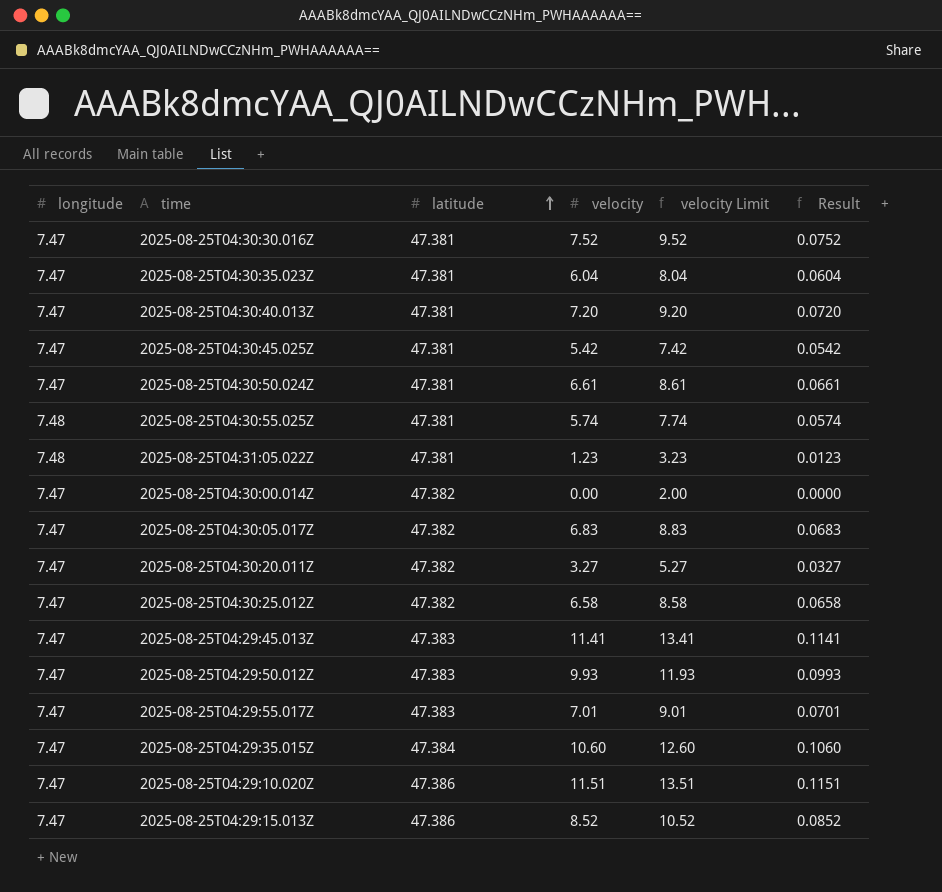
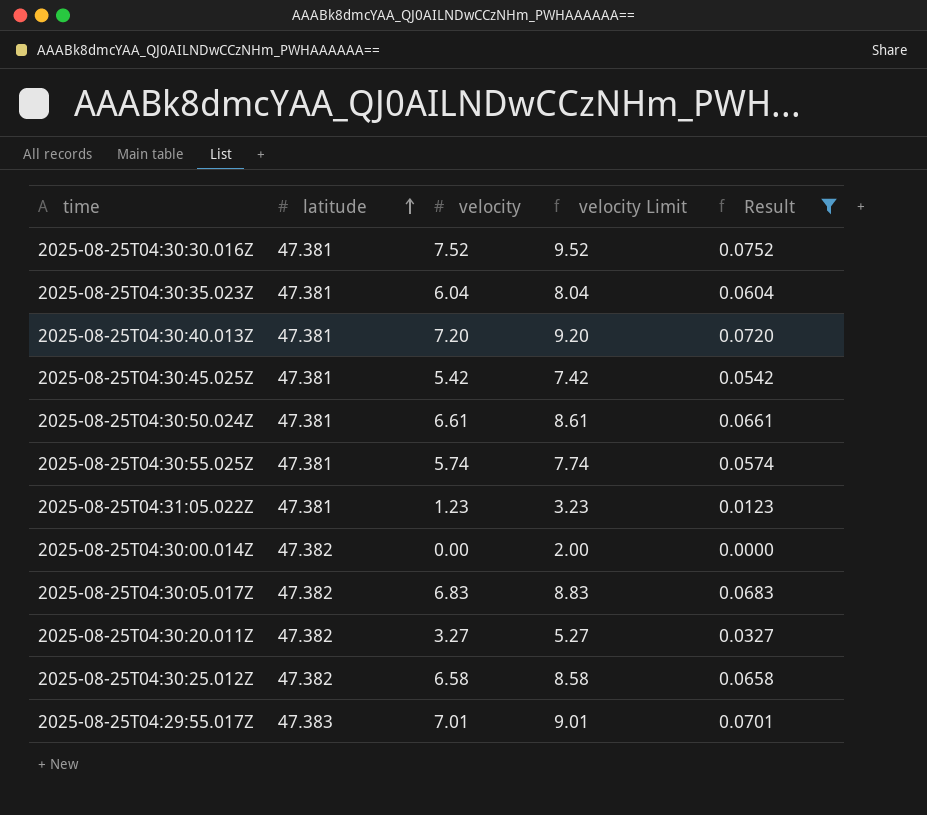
filter: none -> Result <= 0.0752
column longitude | position: 1 -> none

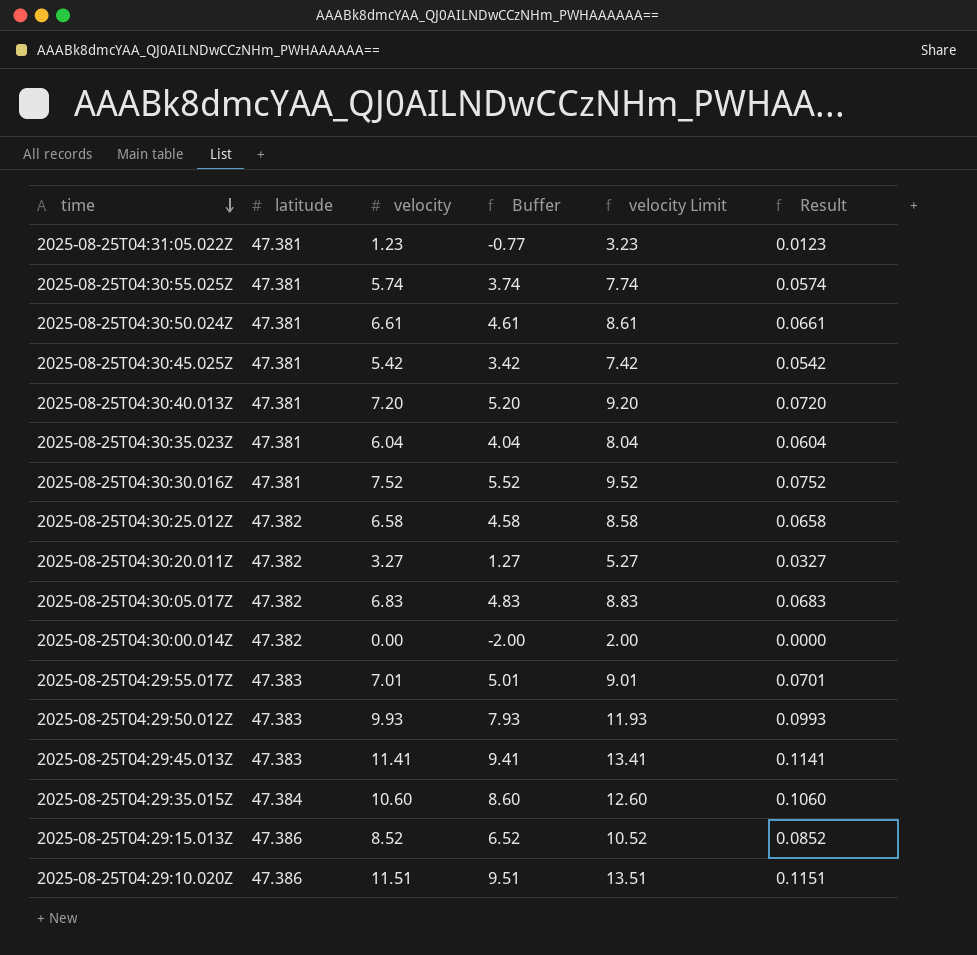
filter: Result <= 0.0752 -> none
row order: latitude ascending -> time descending
column Buffer | formula: none -> [velocity] - 2

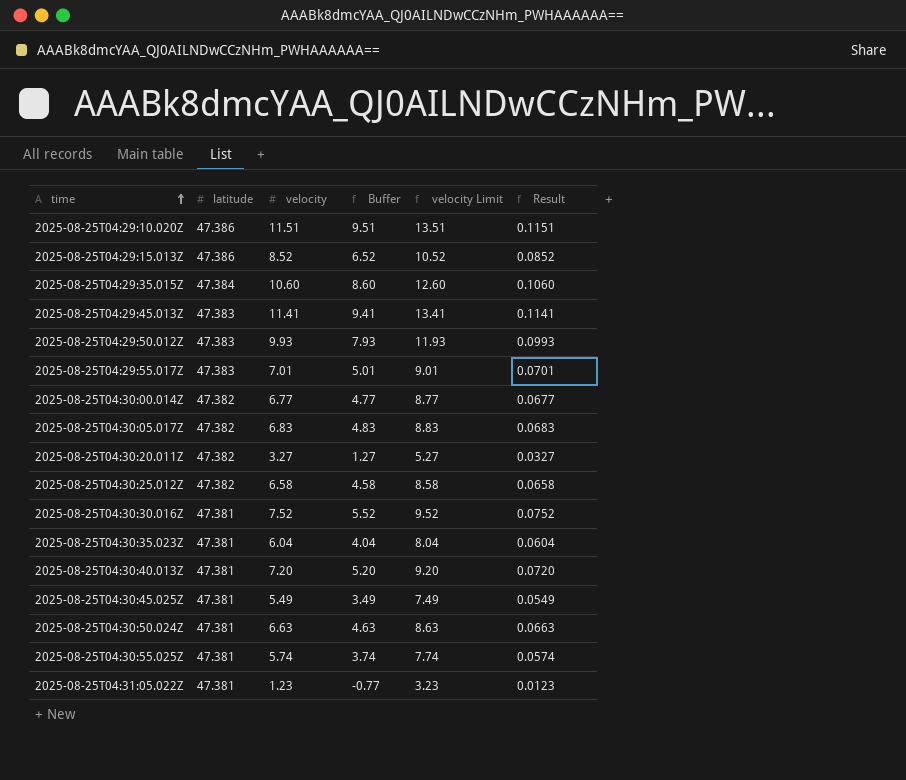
row order: time descending -> time ascending
2025-08-25T04:30:00.014Z | velocity: 0.00 -> 6.77
2025-08-25T04:30:00.014Z | Buffer: -2.00 -> 4.77
2025-08-25T04:30:00.014Z | velocity Limit: 2.00 -> 8.77
2025-08-25T04:30:00.014Z | Result: 0.0000 -> 0.0677
2025-08-25T04:30:45.025Z | velocity: 5.42 -> 5.49
2025-08-25T04:30:45.025Z | Buffer: 3.42 -> 3.49
2025-08-25T04:30:45.025Z | velocity Limit: 7.42 -> 7.49
2025-08-25T04:30:45.025Z | Result: 0.0542 -> 0.0549
2025-08-25T04:30:50.024Z | velocity: 6.61 -> 6.63
2025-08-25T04:30:50.024Z | Buffer: 4.61 -> 4.63
2025-08-25T04:30:50.024Z | velocity Limit: 8.61 -> 8.63
2025-08-25T04:30:50.024Z | Result: 0.0661 -> 0.0663

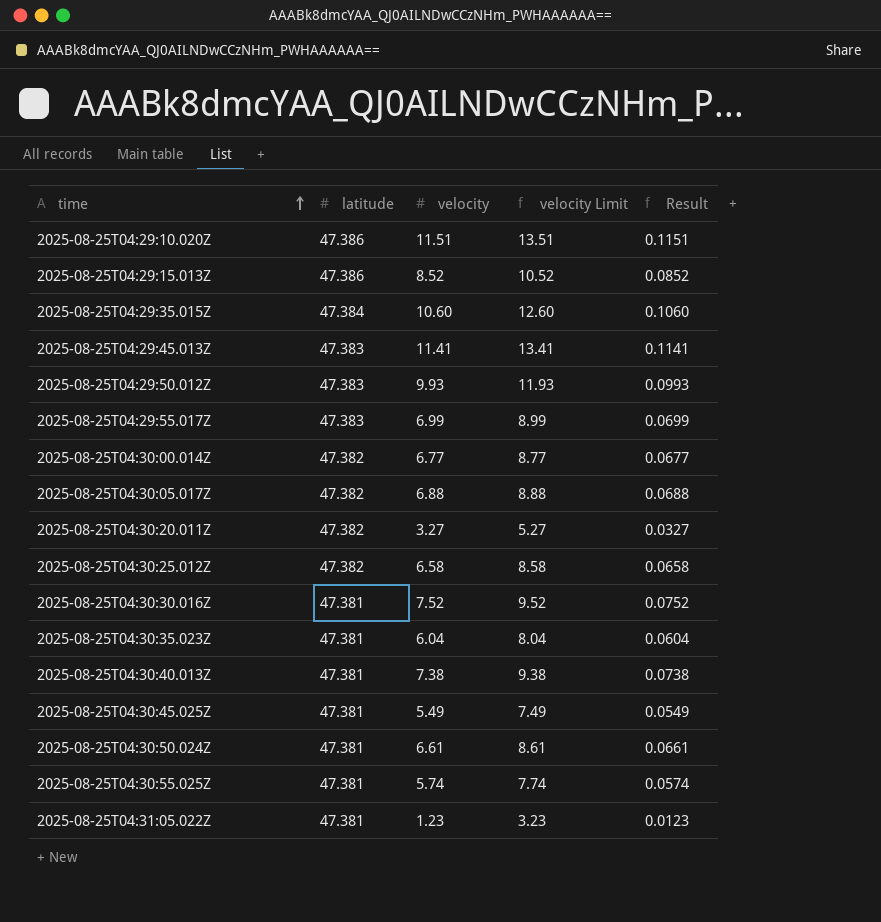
column Buffer | formula: [velocity] - 2 -> none
2025-08-25T04:29:55.017Z | velocity: 7.01 -> 6.99
2025-08-25T04:29:55.017Z | velocity Limit: 9.01 -> 8.99
2025-08-25T04:29:55.017Z | Result: 0.0701 -> 0.0699
2025-08-25T04:30:05.017Z | velocity: 6.83 -> 6.88
2025-08-25T04:30:05.017Z | velocity Limit: 8.83 -> 8.88
2025-08-25T04:30:05.017Z | Result: 0.0683 -> 0.0688
2025-08-25T04:30:40.013Z | velocity: 7.20 -> 7.38
2025-08-25T04:30:40.013Z | velocity Limit: 9.20 -> 9.38
2025-08-25T04:30:40.013Z | Result: 0.0720 -> 0.0738
2025-08-25T04:30:50.024Z | velocity: 6.63 -> 6.61
2025-08-25T04:30:50.024Z | velocity Limit: 8.63 -> 8.61
2025-08-25T04:30:50.024Z | Result: 0.0663 -> 0.0661

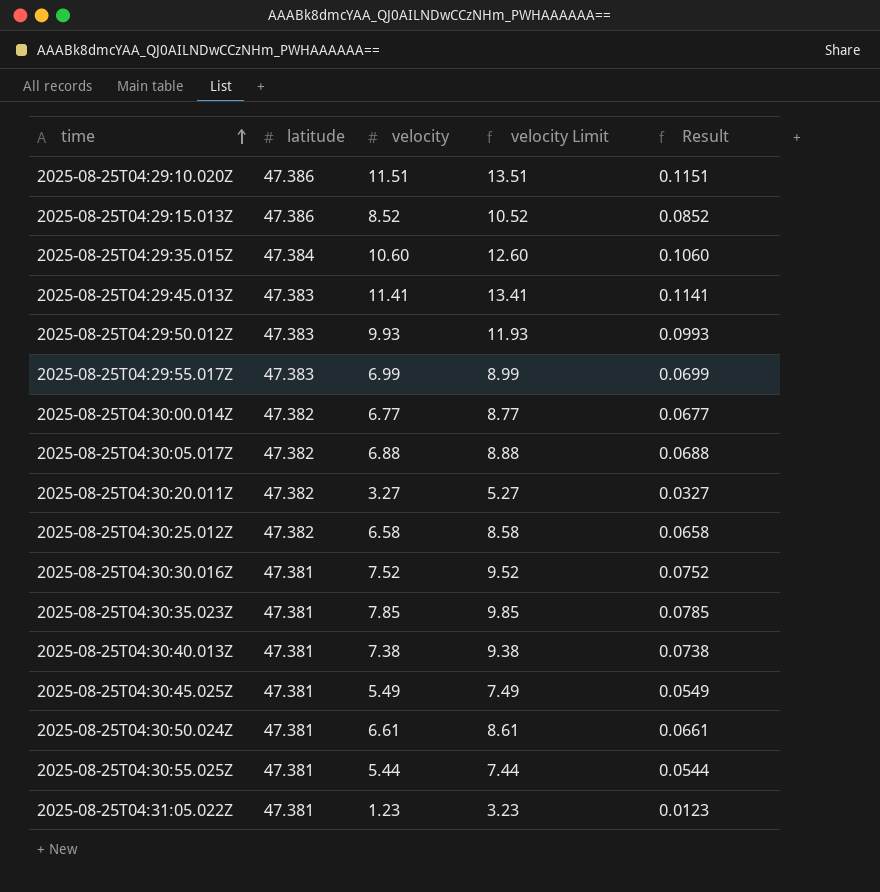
2025-08-25T04:30:35.023Z | velocity: 6.04 -> 7.85
2025-08-25T04:30:35.023Z | velocity Limit: 8.04 -> 9.85
2025-08-25T04:30:35.023Z | Result: 0.0604 -> 0.0785
2025-08-25T04:30:55.025Z | velocity: 5.74 -> 5.44
2025-08-25T04:30:55.025Z | velocity Limit: 7.74 -> 7.44
2025-08-25T04:30:55.025Z | Result: 0.0574 -> 0.0544

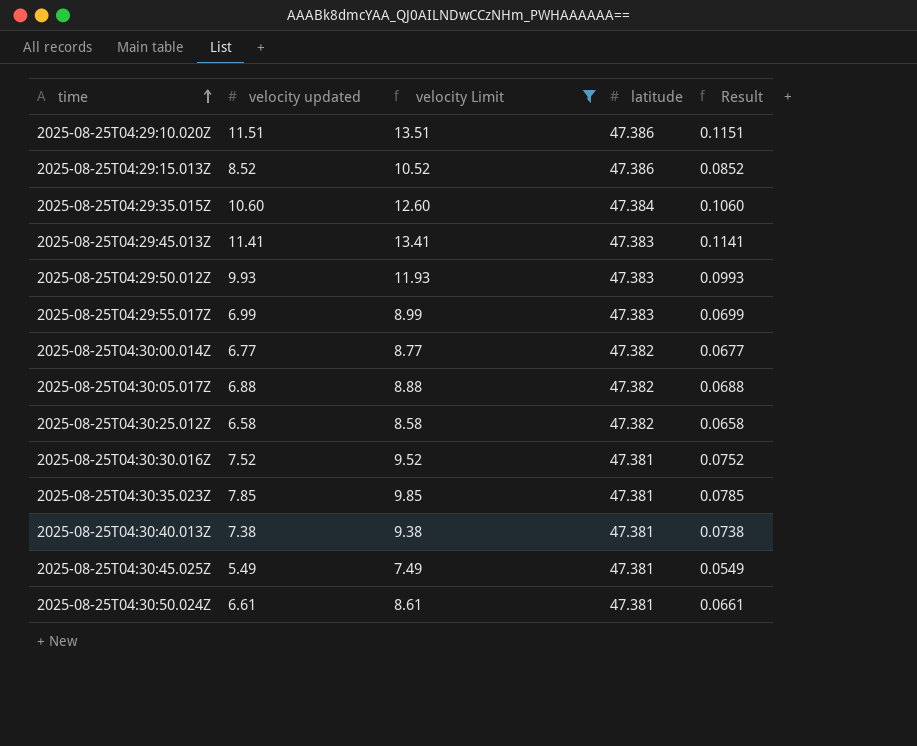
filter: none -> velocity Limit >= 7.49
column name: velocity -> velocity updated
column latitude | position: 2 -> 4

